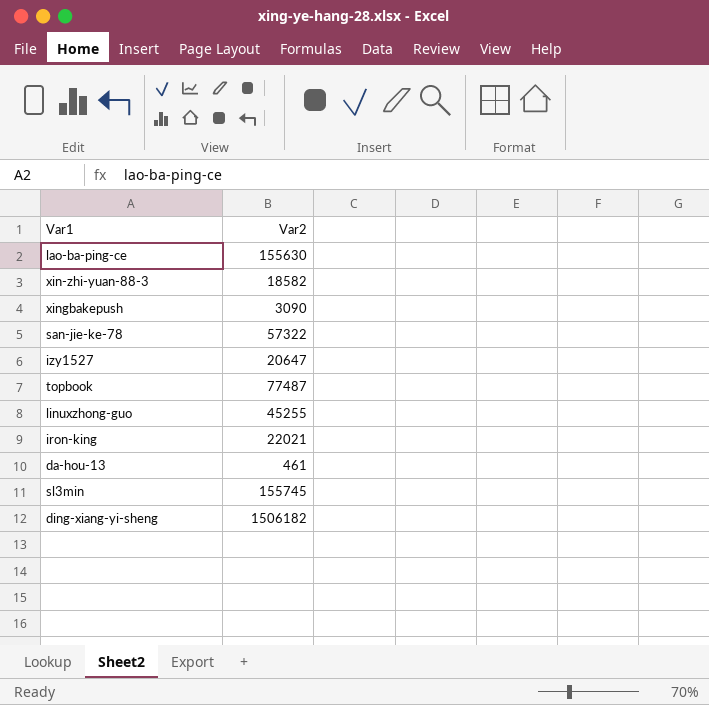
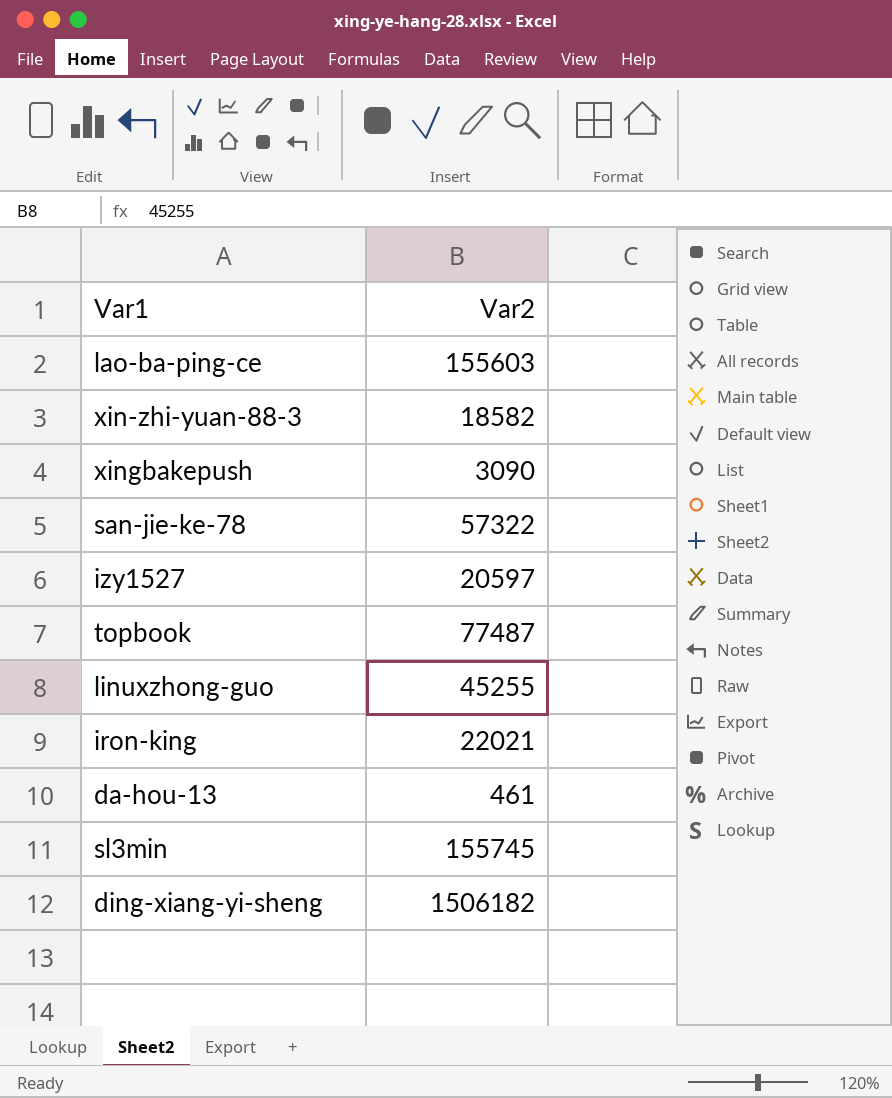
lao-ba-ping-ce | Var2: 155630 -> 155603
izy1527 | Var2: 20647 -> 20597

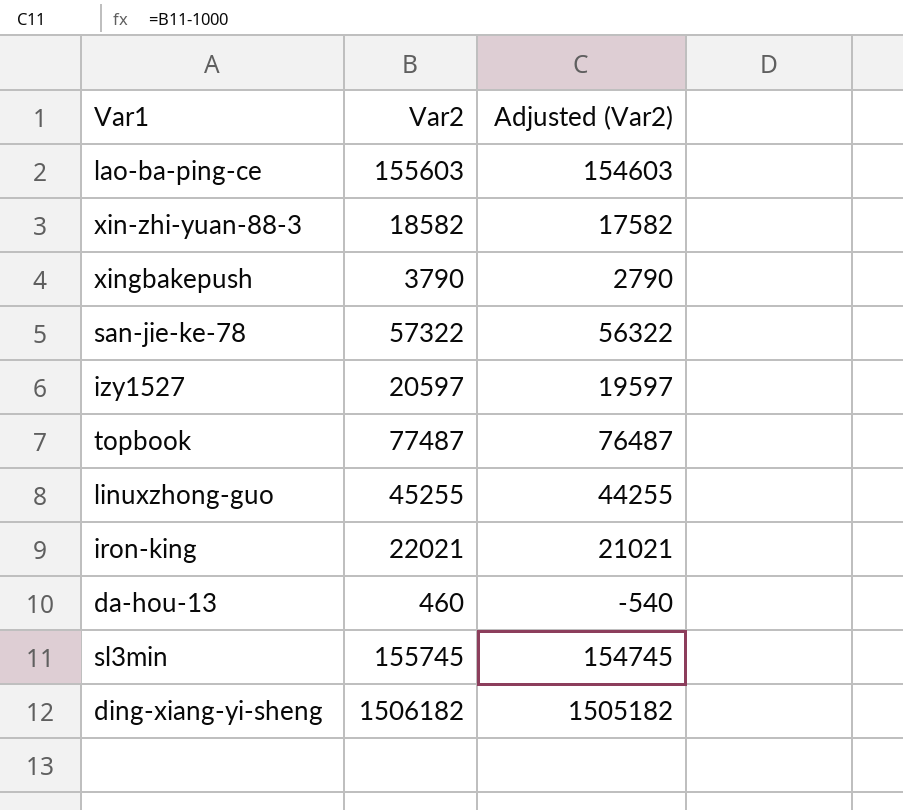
column Adjusted (Var2) | formula: none -> [Var2] - 1000
xingbakepush | Var2: 3090 -> 3790
da-hou-13 | Var2: 461 -> 460

